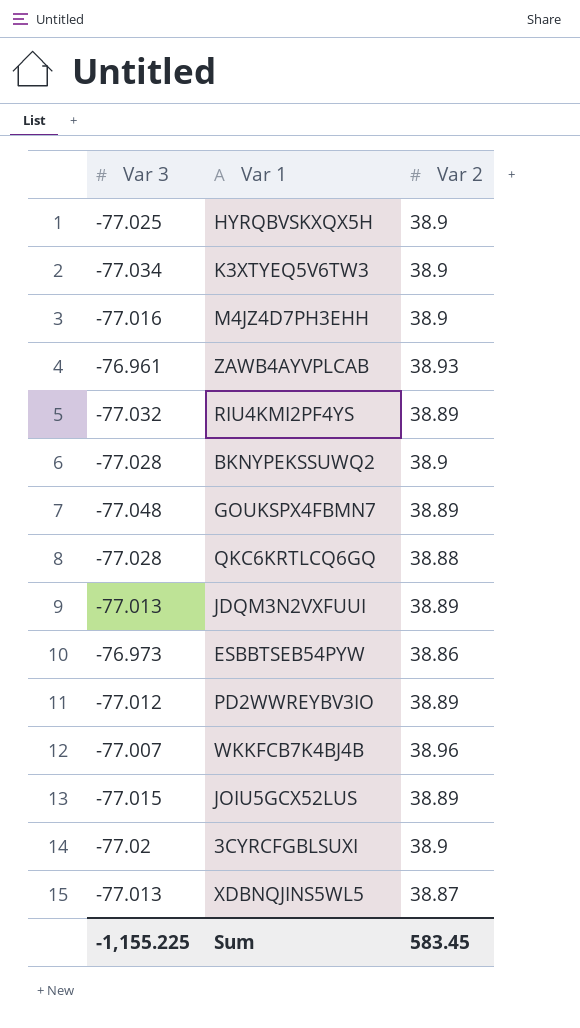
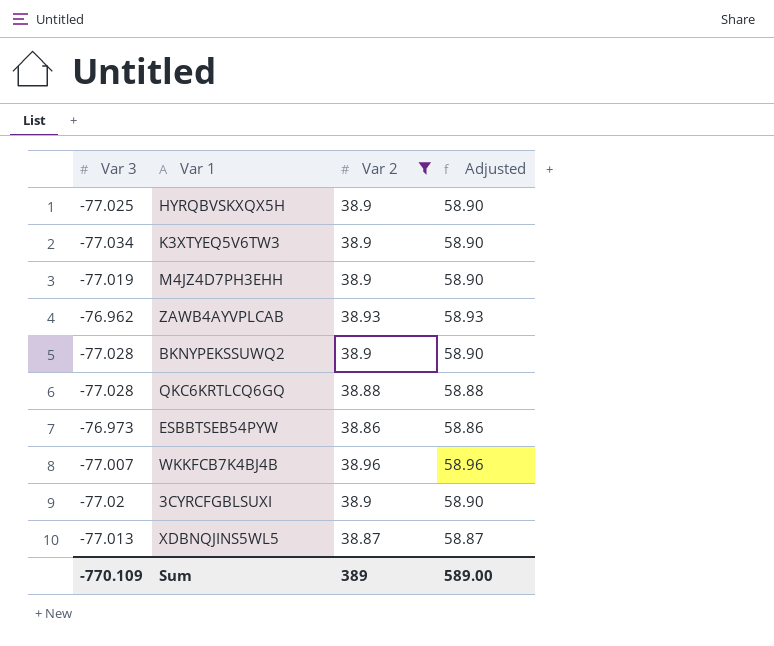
filter: none -> Var 2 != 38.89
column Adjusted | formula: none -> [Var 2] + 20
M4JZ4D7PH3EHH | Var 3: -77.016 -> -77.019
ZAWB4AYVPLCAB | Var 3: -76.961 -> -76.962
Sum | Var 3: -1,155.225 -> -770.109
Sum | Var 2: 583.45 -> 389

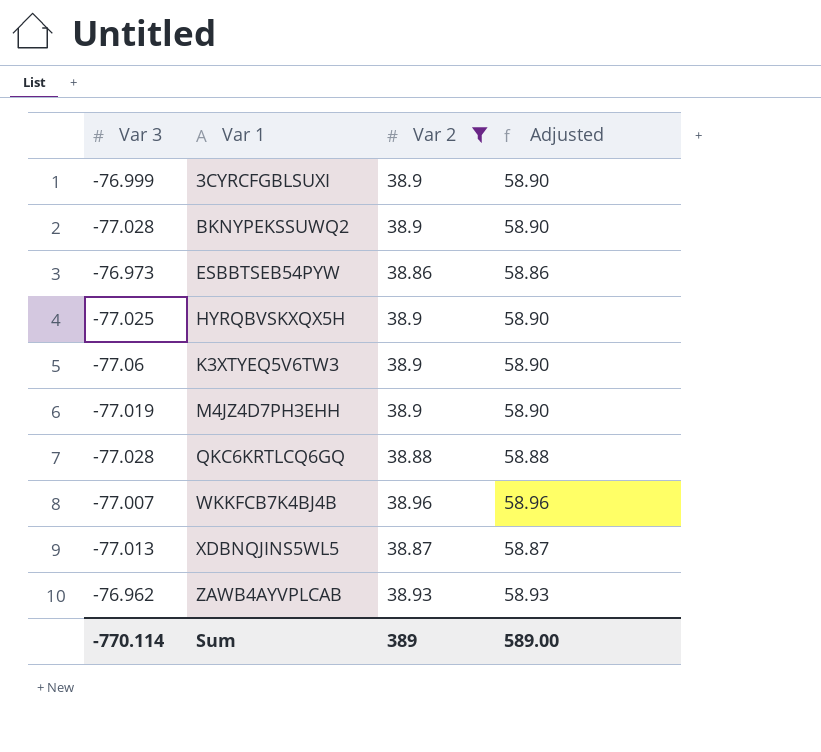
row order: none -> Var 1 ascending
3CYRCFGBLSUXI | Var 3: -77.02 -> -76.999
K3XTYEQ5V6TW3 | Var 3: -77.034 -> -77.06
Sum | Var 3: -770.109 -> -770.114

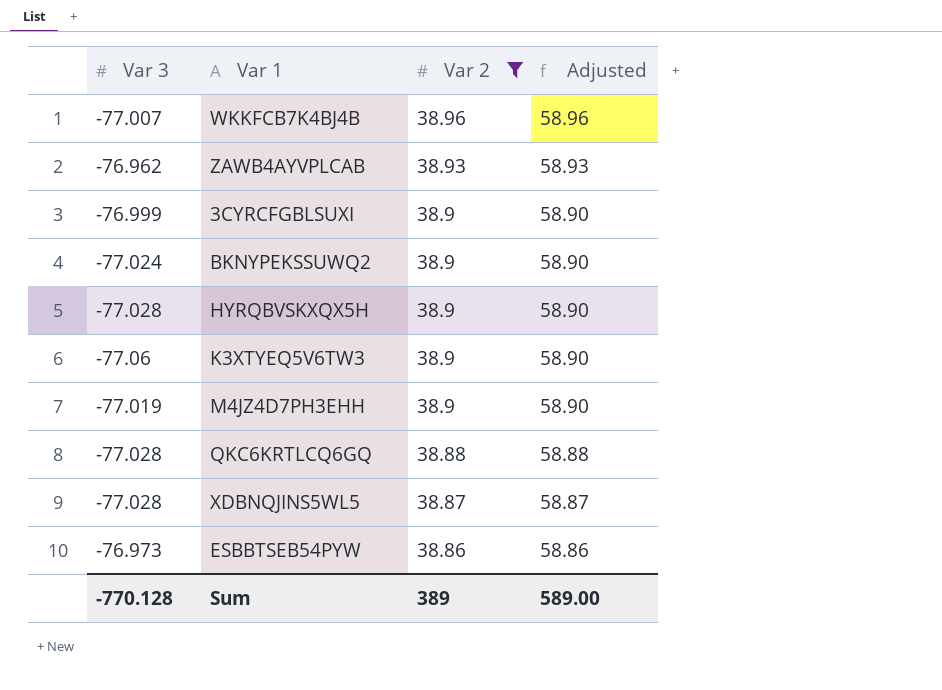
row order: Var 1 ascending -> Var 2 descending
BKNYPEKSSUWQ2 | Var 3: -77.028 -> -77.024
HYRQBVSKXQX5H | Var 3: -77.025 -> -77.028
XDBNQJINS5WL5 | Var 3: -77.013 -> -77.028
Sum | Var 3: -770.114 -> -770.128

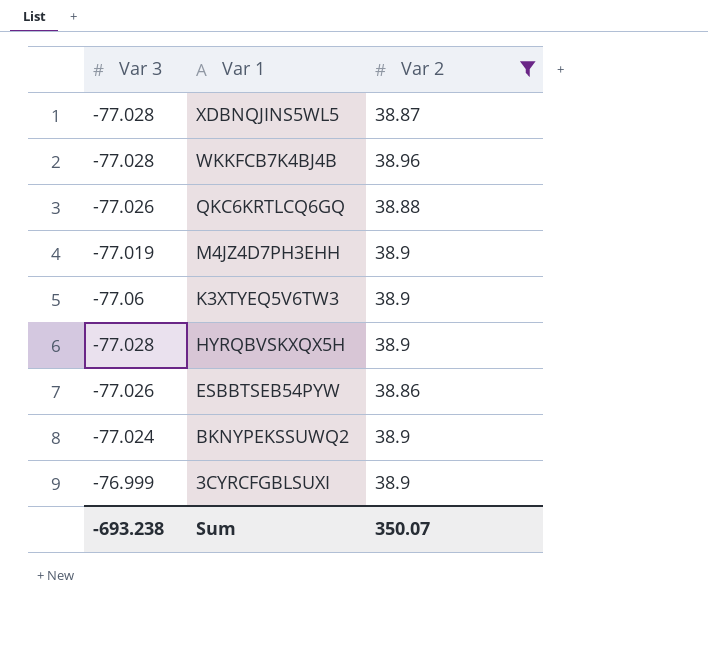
row order: Var 2 descending -> Var 1 descending
column Adjusted | formula: [Var 2] + 20 -> none
row ZAWB4AYVPLCAB: -76.962 | 38.93 | 58.93 -> none
WKKFCB7K4BJ4B | Var 3: -77.007 -> -77.028
QKC6KRTLCQ6GQ | Var 3: -77.028 -> -77.026
ESBBTSEB54PYW | Var 3: -76.973 -> -77.026
Sum | Var 3: -770.128 -> -693.238
Sum | Var 2: 389 -> 350.07

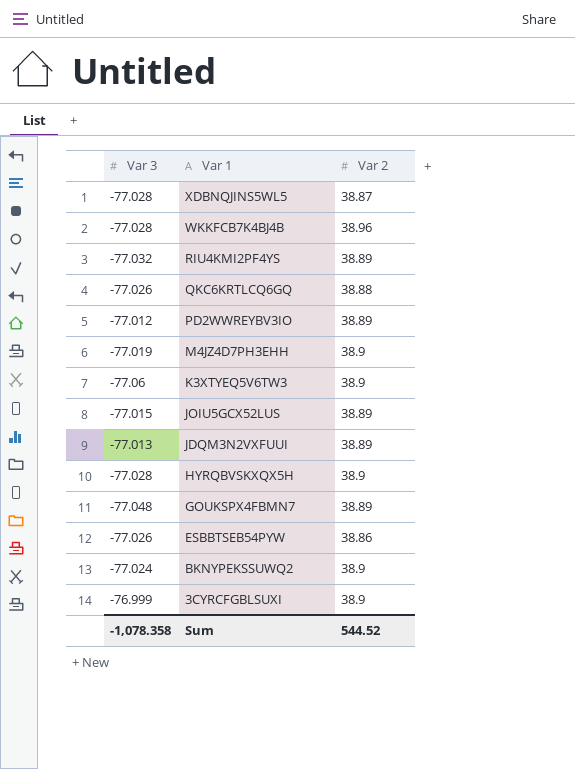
filter: Var 2 != 38.89 -> none
Sum | Var 3: -693.238 -> -1,078.358
Sum | Var 2: 350.07 -> 544.52

